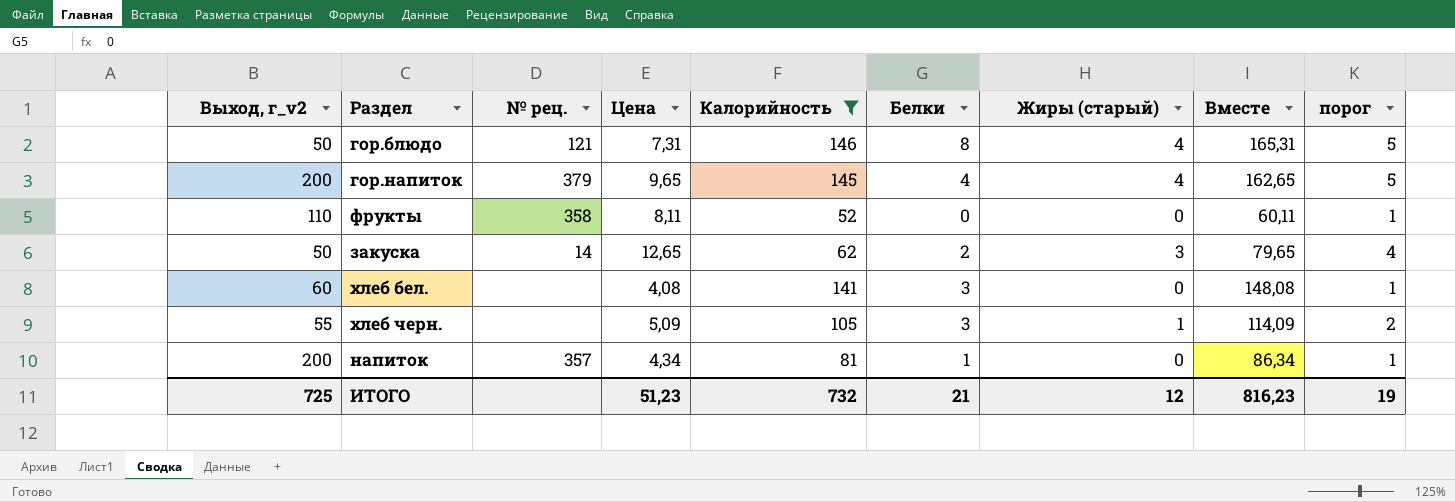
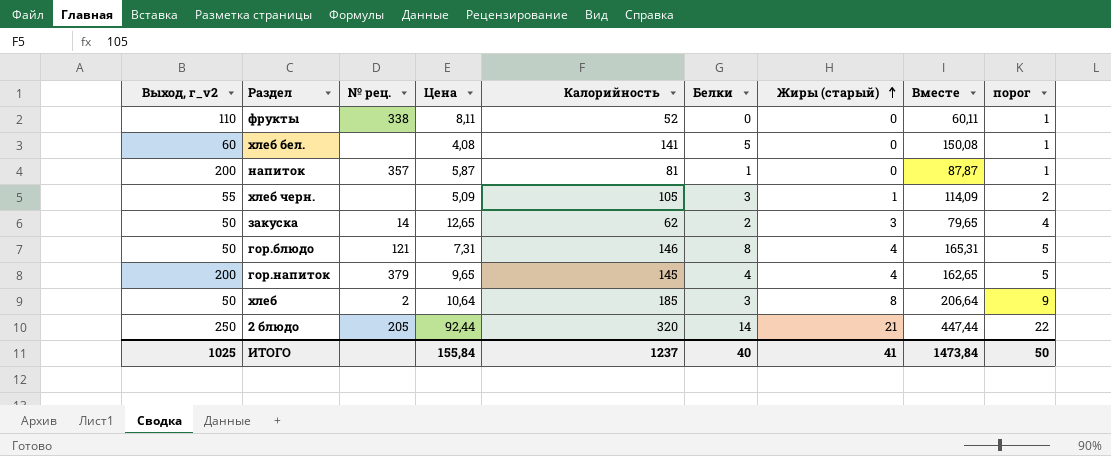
filter: Калорийность <= 146 -> none
row order: none -> Жиры (старый) ascending
фрукты | № рец.: 358 -> 338
хлеб бел. | Белки: 3 -> 5
хлеб бел. | Вместе: 148,08 -> 150,08
напиток | Цена: 4,34 -> 5,87
напиток | Вместе: 86,34 -> 87,87
ИТОГО | Выход, г_v2: 725 -> 1025
ИТОГО | Цена: 51,23 -> 155,84
ИТОГО | Калорийность: 732 -> 1237
ИТОГО | Белки: 21 -> 40
ИТОГО | Жиры (старый): 12 -> 41
ИТОГО | Вместе: 816,23 -> 1473,84
ИТОГО | порог: 19 -> 50

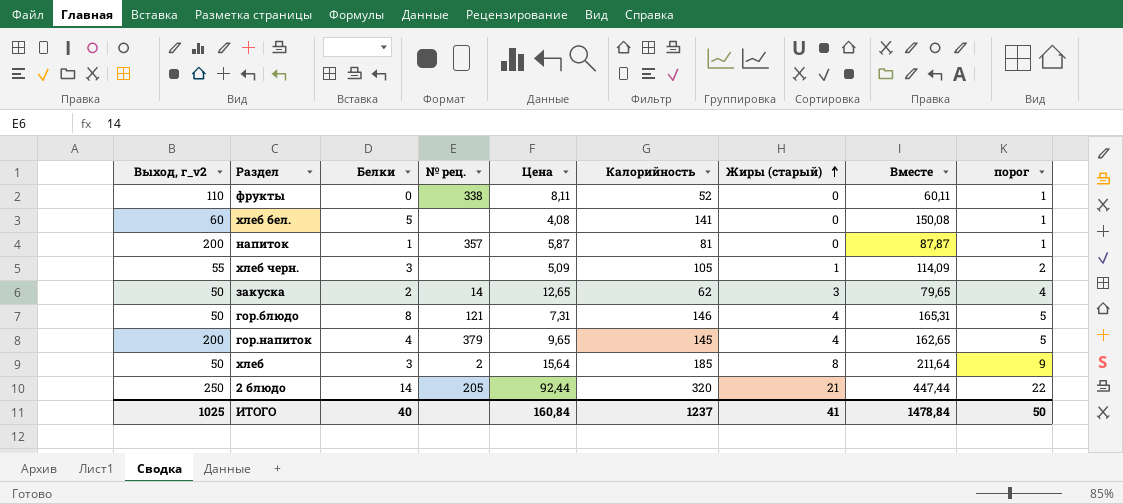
column Белки | position: 6 -> 3
хлеб | Цена: 10,64 -> 15,64
хлеб | Вместе: 206,64 -> 211,64
ИТОГО | Цена: 155,84 -> 160,84
ИТОГО | Вместе: 1473,84 -> 1478,84

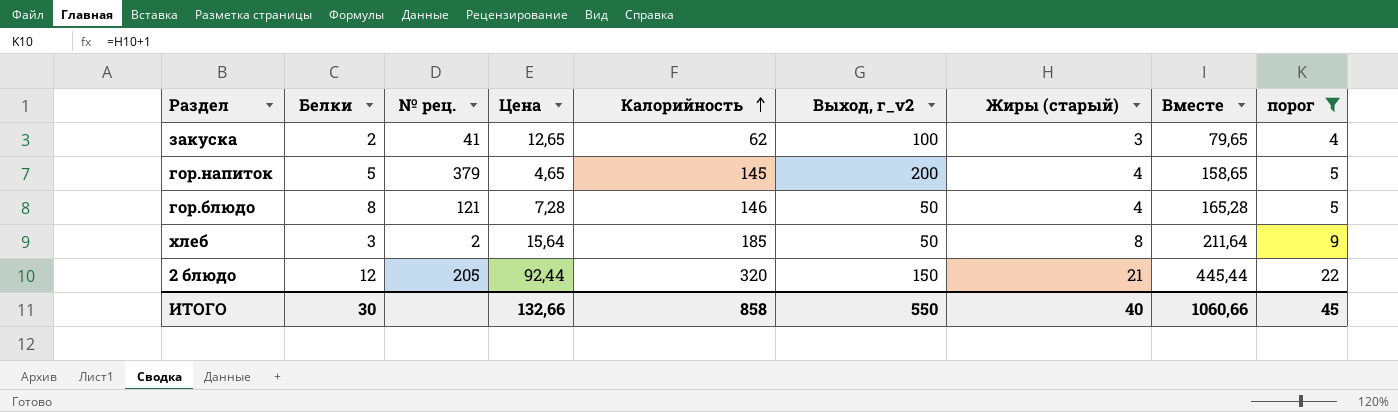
filter: none -> порог >= 4
row order: Жиры (старый) ascending -> Калорийность ascending
column Выход, г_v2 | position: 1 -> 6
закуска | № рец.: 14 -> 41
закуска | Выход, г_v2: 50 -> 100
гор.напиток | Белки: 4 -> 5
гор.напиток | Цена: 9,65 -> 4,65
гор.напиток | Вместе: 162,65 -> 158,65
гор.блюдо | Цена: 7,31 -> 7,28
гор.блюдо | Вместе: 165,31 -> 165,28
2 блюдо | Белки: 14 -> 12
2 блюдо | Выход, г_v2: 250 -> 150
2 блюдо | Вместе: 447,44 -> 445,44
ИТОГО | Белки: 40 -> 30
ИТОГО | Цена: 160,84 -> 132,66
ИТОГО | Калорийность: 1237 -> 858
ИТОГО | Выход, г_v2: 1025 -> 550
ИТОГО | Жиры (старый): 41 -> 40
ИТОГО | Вместе: 1478,84 -> 1060,66
ИТОГО | порог: 50 -> 45

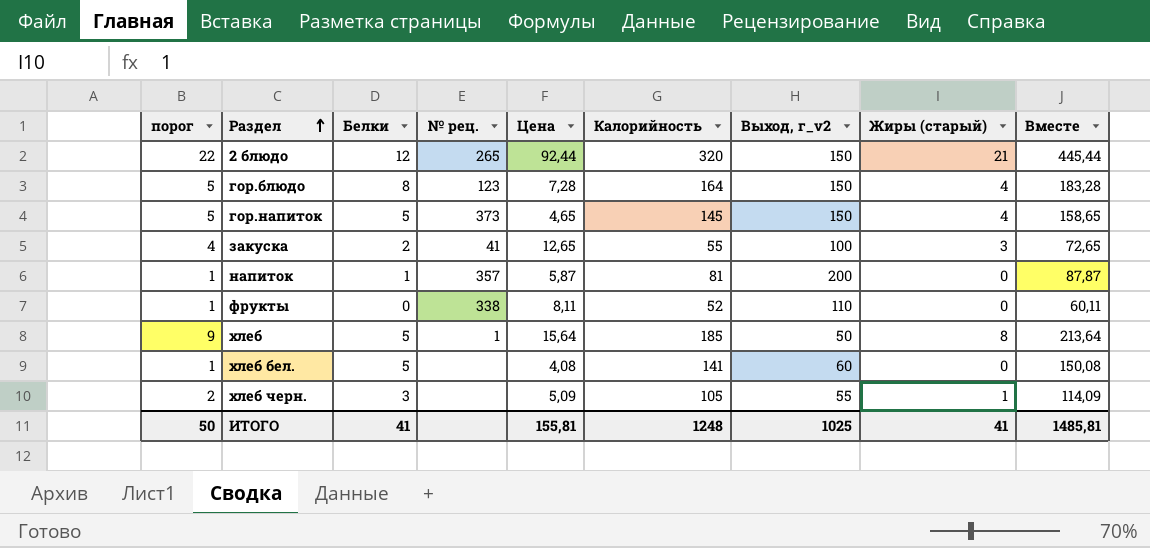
filter: порог >= 4 -> none
row order: Калорийность ascending -> Раздел ascending
column порог | position: 9 -> 1
2 блюдо | № рец.: 205 -> 265
гор.блюдо | № рец.: 121 -> 123
гор.блюдо | Калорийность: 146 -> 164
гор.блюдо | Выход, г_v2: 50 -> 150
гор.блюдо | Вместе: 165,28 -> 183,28
гор.напиток | № рец.: 379 -> 373
гор.напиток | Выход, г_v2: 200 -> 150
закуска | Калорийность: 62 -> 55
закуска | Вместе: 79,65 -> 72,65
хлеб | Белки: 3 -> 5
хлеб | № рец.: 2 -> 1
хлеб | Вместе: 211,64 -> 213,64
ИТОГО | порог: 45 -> 50
ИТОГО | Белки: 30 -> 41
ИТОГО | Цена: 132,66 -> 155,81
ИТОГО | Калорийность: 858 -> 1248
ИТОГО | Выход, г_v2: 550 -> 1025
ИТОГО | Жиры (старый): 40 -> 41
ИТОГО | Вместе: 1060,66 -> 1485,81

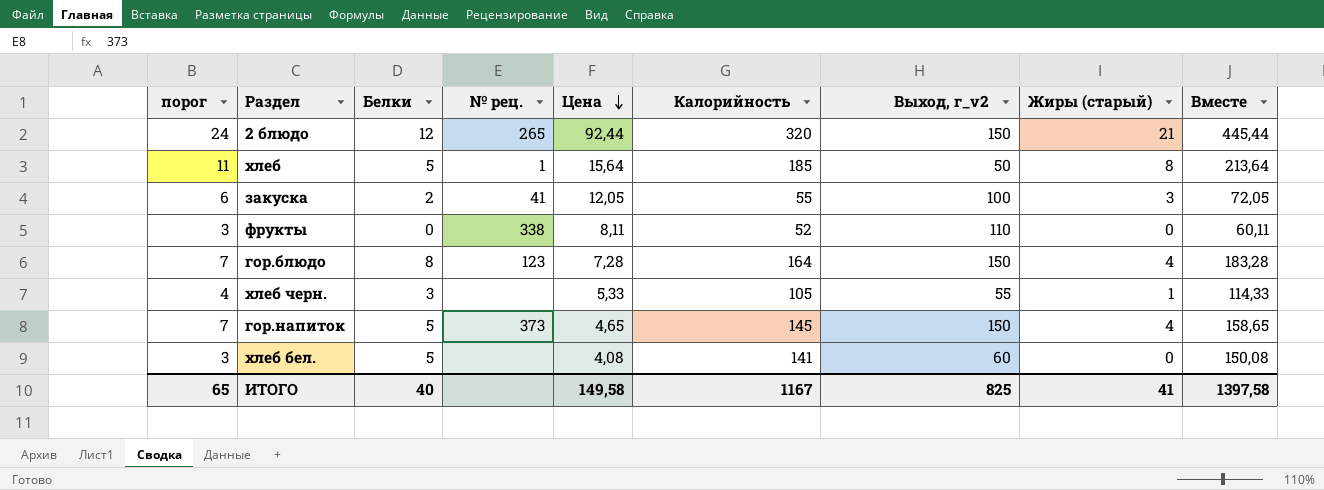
row order: Раздел ascending -> Цена descending
column порог | formula: [Жиры (старый)] + 1 -> [Жиры (старый)] + 3
row напиток: 1 | 1 | 357 | 5,87 | 81 | 200 | 0 | 87,87 -> none
закуска | Цена: 12,65 -> 12,05
закуска | Вместе: 72,65 -> 72,05
хлеб черн. | Цена: 5,09 -> 5,33
хлеб черн. | Вместе: 114,09 -> 114,33
ИТОГО | порог: 50 -> 65
ИТОГО | Белки: 41 -> 40
ИТОГО | Цена: 155,81 -> 149,58
ИТОГО | Калорийность: 1248 -> 1167
ИТОГО | Выход, г_v2: 1025 -> 825
ИТОГО | Вместе: 1485,81 -> 1397,58

